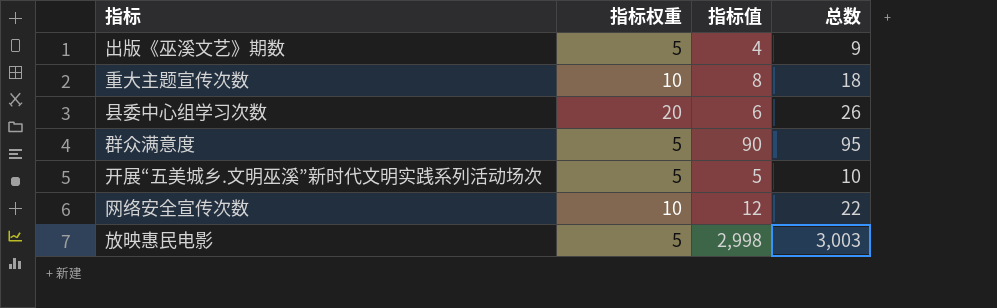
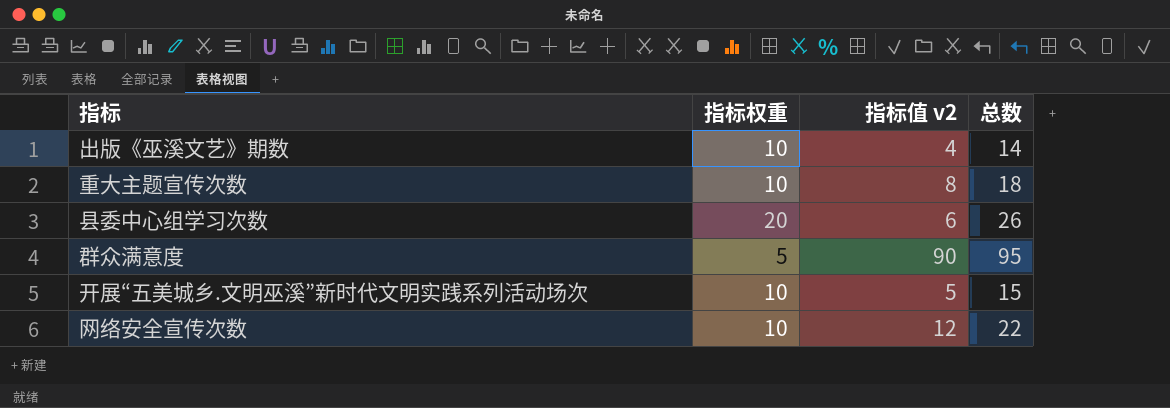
column name: 指标值 -> 指标值 v2
row 放映惠民电影: 5 | 2,998 | 3,003 -> none
出版《巫溪文艺》期数 | 指标权重: 5 -> 10
出版《巫溪文艺》期数 | 总数: 9 -> 14
开展“五美城乡.文明巫溪”新时代文明实践系列活动场次 | 指标权重: 5 -> 10
开展“五美城乡.文明巫溪”新时代文明实践系列活动场次 | 总数: 10 -> 15

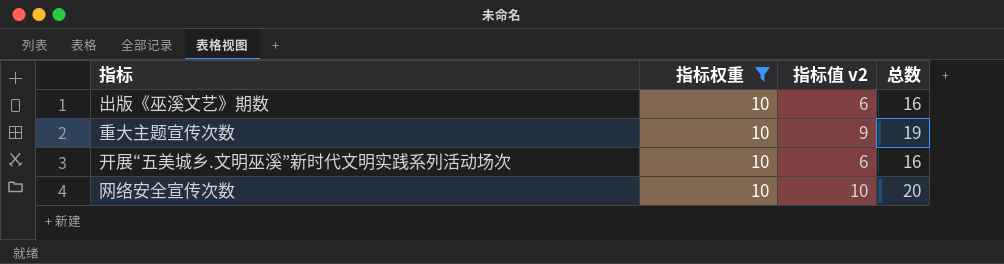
filter: none -> 指标权重 = 10
出版《巫溪文艺》期数 | 指标值 v2: 4 -> 6
出版《巫溪文艺》期数 | 总数: 14 -> 16
重大主题宣传次数 | 指标值 v2: 8 -> 9
重大主题宣传次数 | 总数: 18 -> 19
开展“五美城乡.文明巫溪”新时代文明实践系列活动场次 | 指标值 v2: 5 -> 6
开展“五美城乡.文明巫溪”新时代文明实践系列活动场次 | 总数: 15 -> 16
网络安全宣传次数 | 指标值 v2: 12 -> 10
网络安全宣传次数 | 总数: 22 -> 20

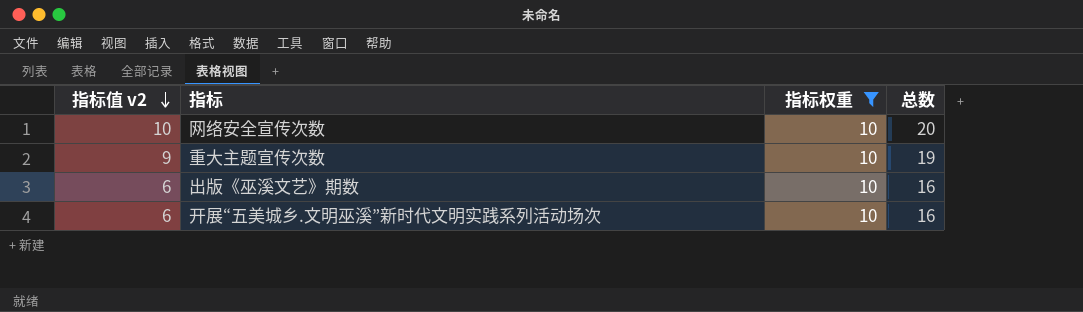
row order: none -> 指标值 v2 descending
column 指标值 v2 | position: 3 -> 1

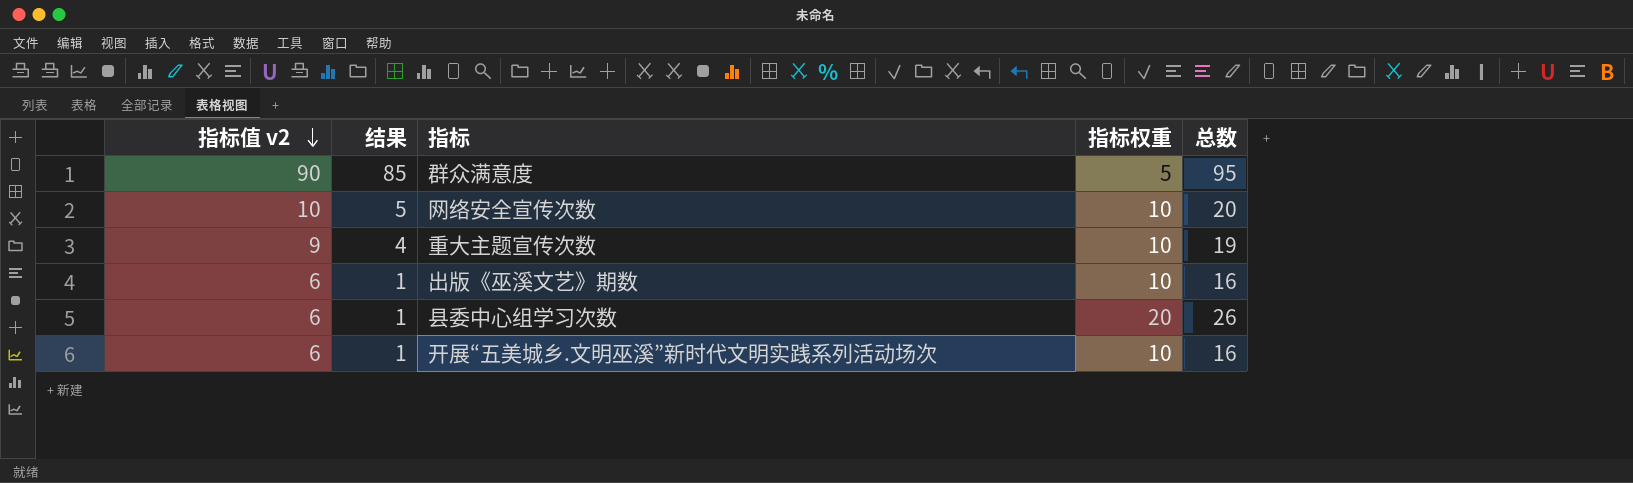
filter: 指标权重 = 10 -> none
column 结果 | formula: none -> [指标值 v2] - 5

